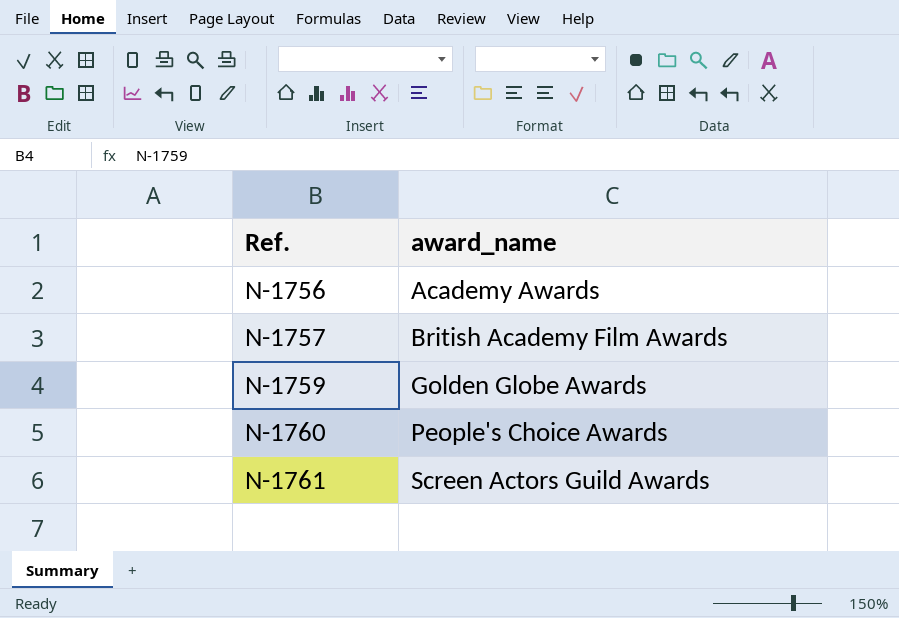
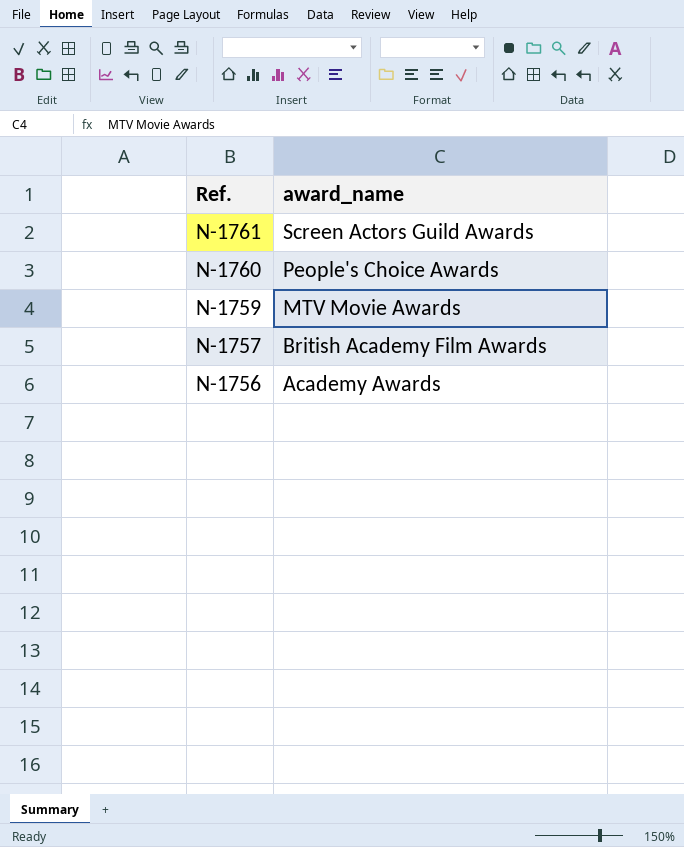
row order: Ref. ascending -> Ref. descending
N-1759 | award_name: Golden Globe Awards -> MTV Movie Awards

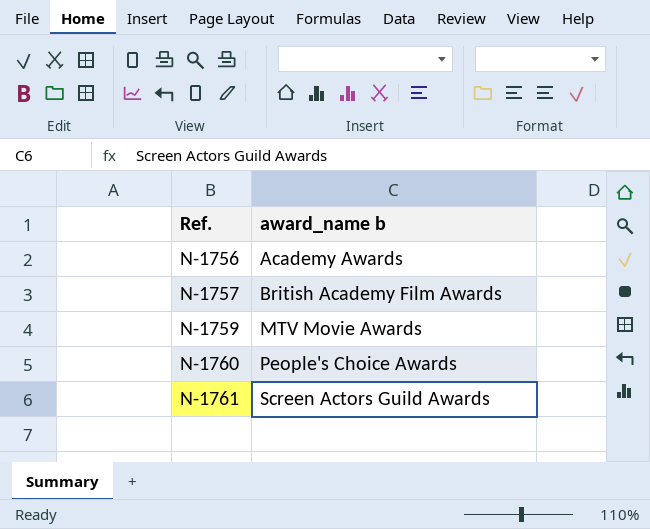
row order: Ref. descending -> Ref. ascending
column name: award_name -> award_name b

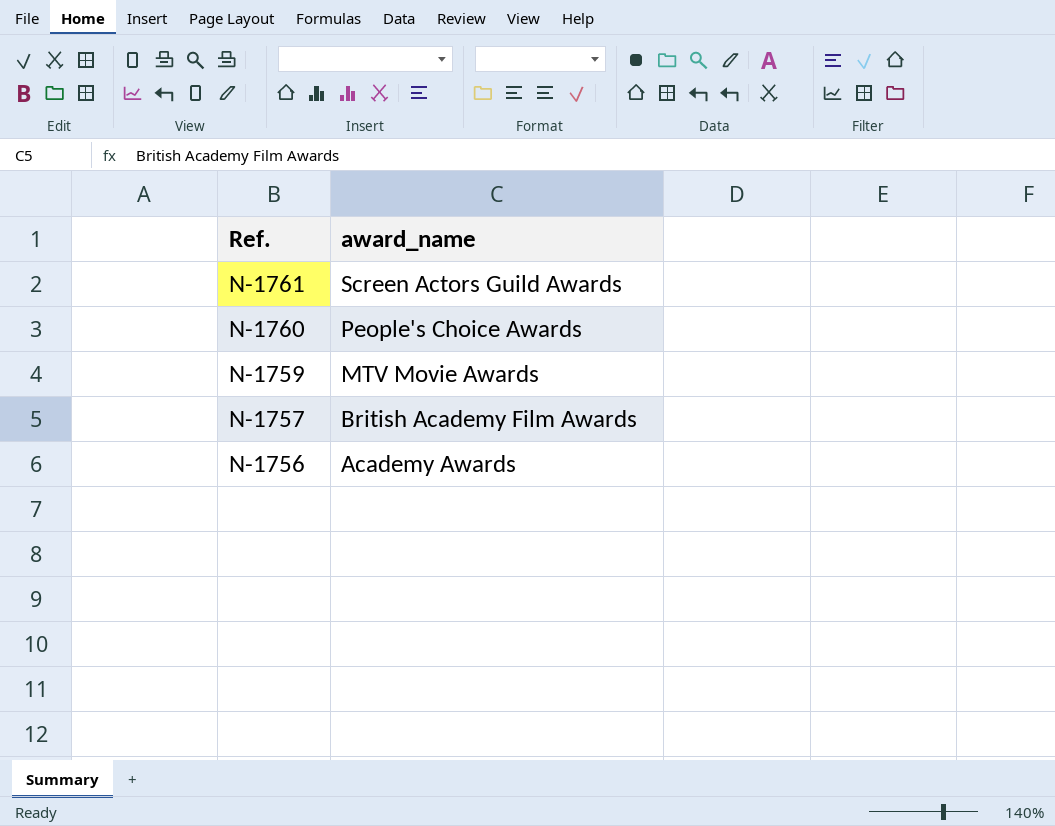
row order: Ref. ascending -> Ref. descending
column name: award_name b -> award_name

